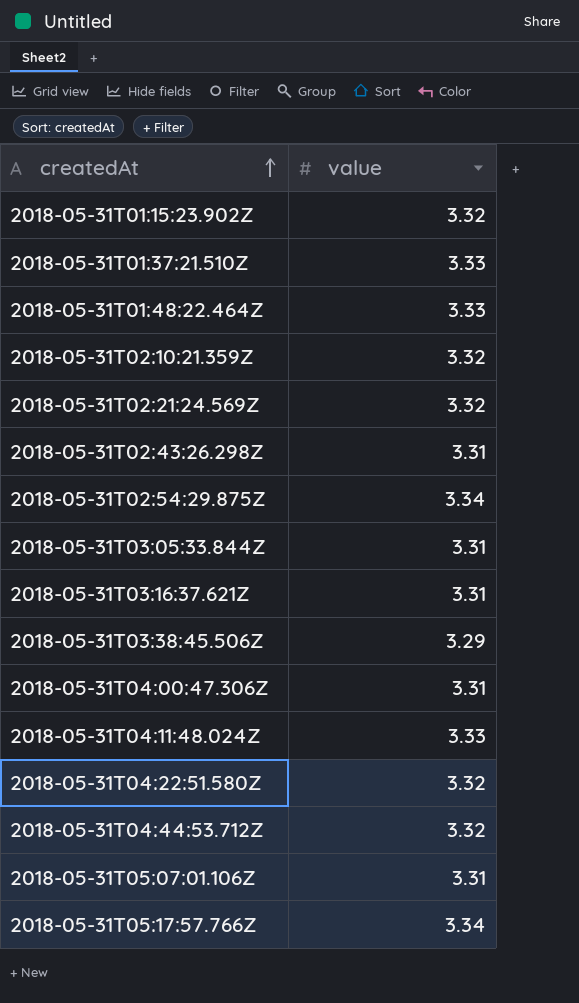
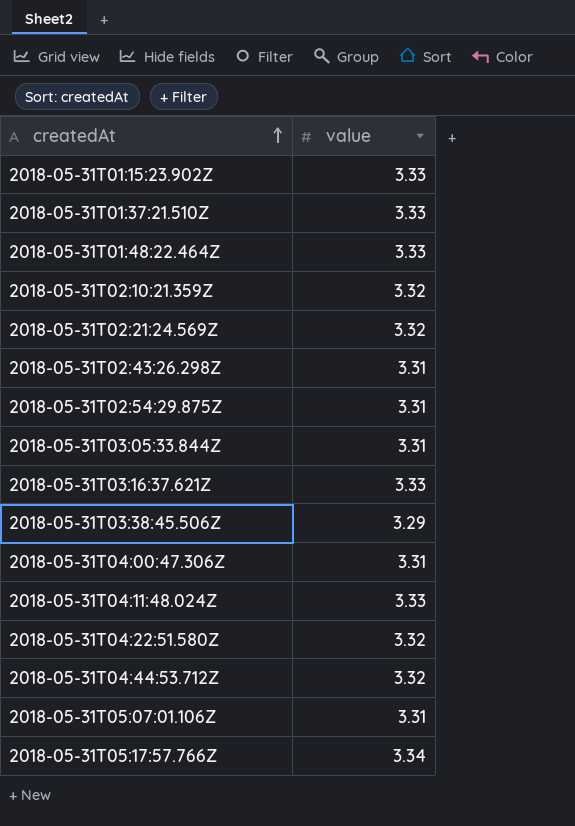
2018-05-31T01:15:23.902Z | value: 3.32 -> 3.33
2018-05-31T02:54:29.875Z | value: 3.34 -> 3.31
2018-05-31T03:16:37.621Z | value: 3.31 -> 3.33

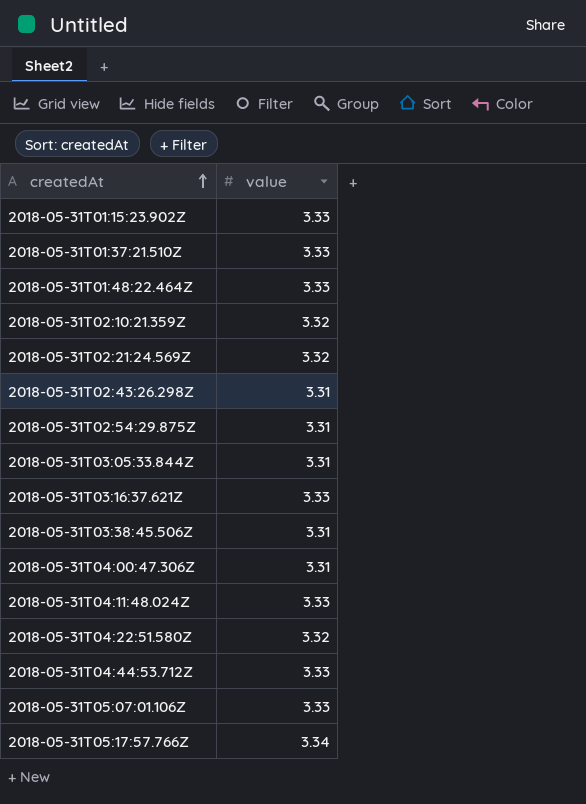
2018-05-31T03:38:45.506Z | value: 3.29 -> 3.31
2018-05-31T04:44:53.712Z | value: 3.32 -> 3.33
2018-05-31T05:07:01.106Z | value: 3.31 -> 3.33

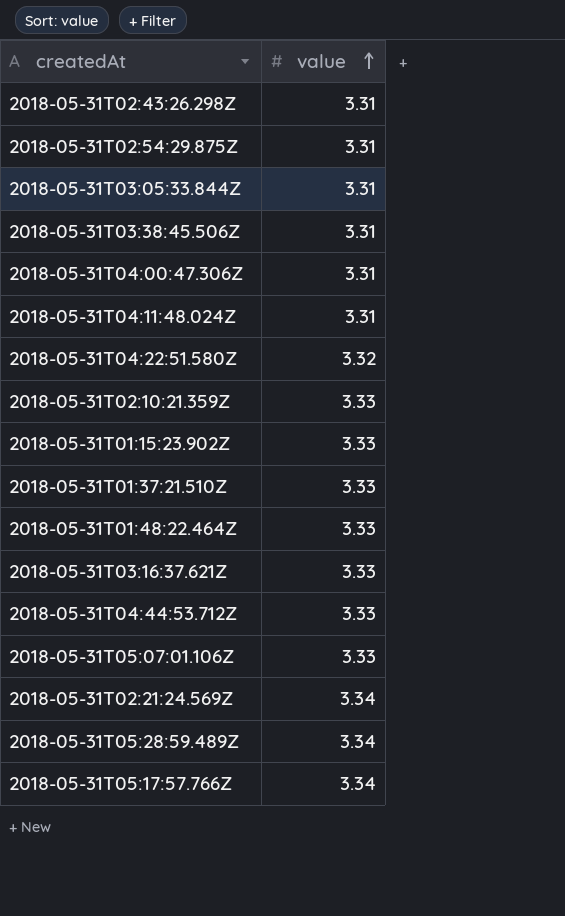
row order: createdAt ascending -> value ascending
2018-05-31T04:11:48.024Z | value: 3.33 -> 3.31
2018-05-31T02:10:21.359Z | value: 3.32 -> 3.33
2018-05-31T02:21:24.569Z | value: 3.32 -> 3.34
row 2018-05-31T05:28:59.489Z: none -> 3.34

